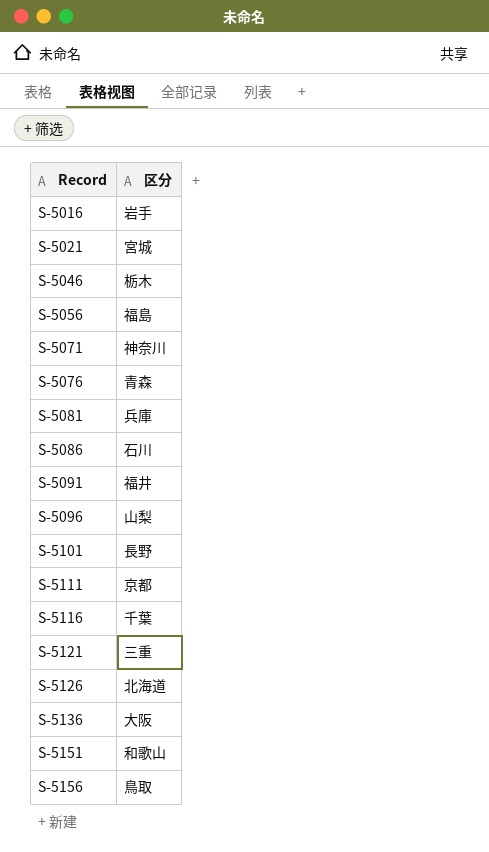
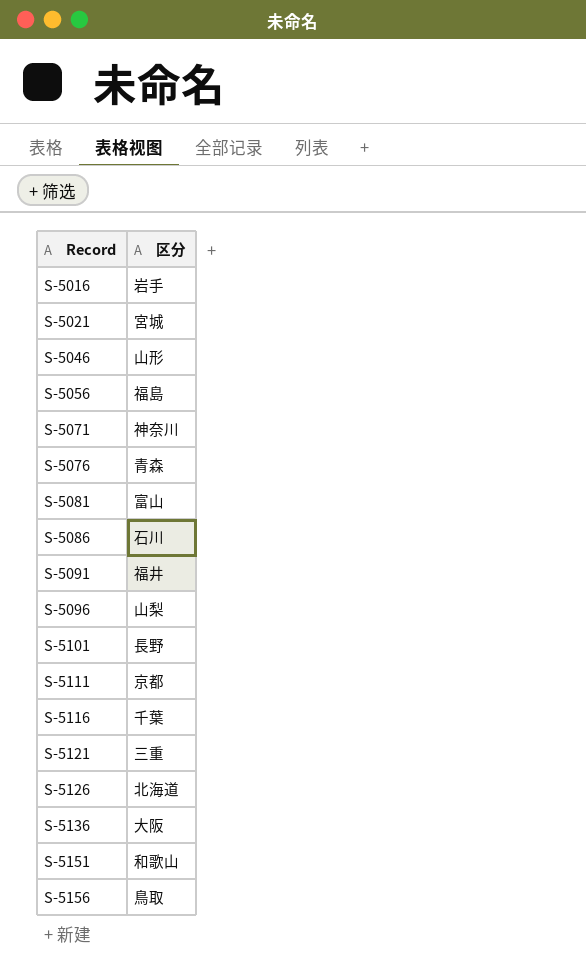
S-5046 | 区分: 栃木 -> 山形
S-5081 | 区分: 兵庫 -> 富山

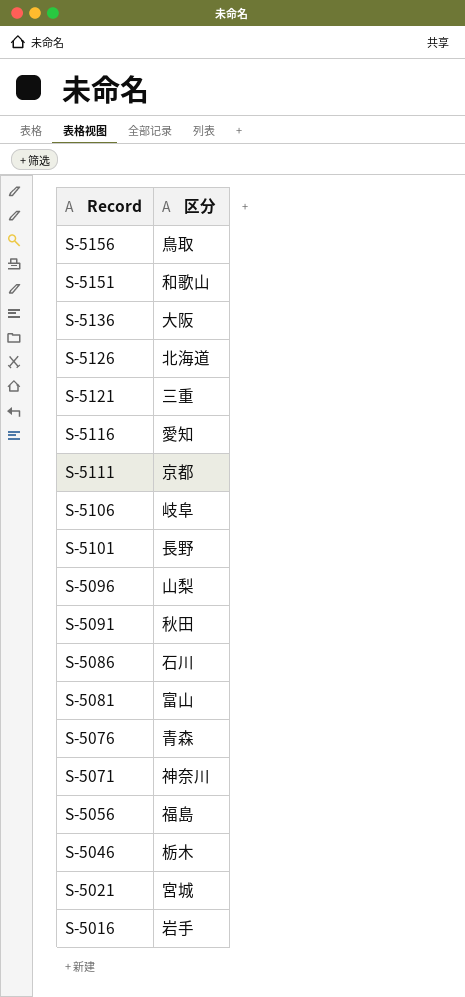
row order: Record ascending -> Record descending
S-5116 | 区分: 千葉 -> 愛知
row S-5106: none -> 岐阜
S-5091 | 区分: 福井 -> 秋田
S-5046 | 区分: 山形 -> 栃木

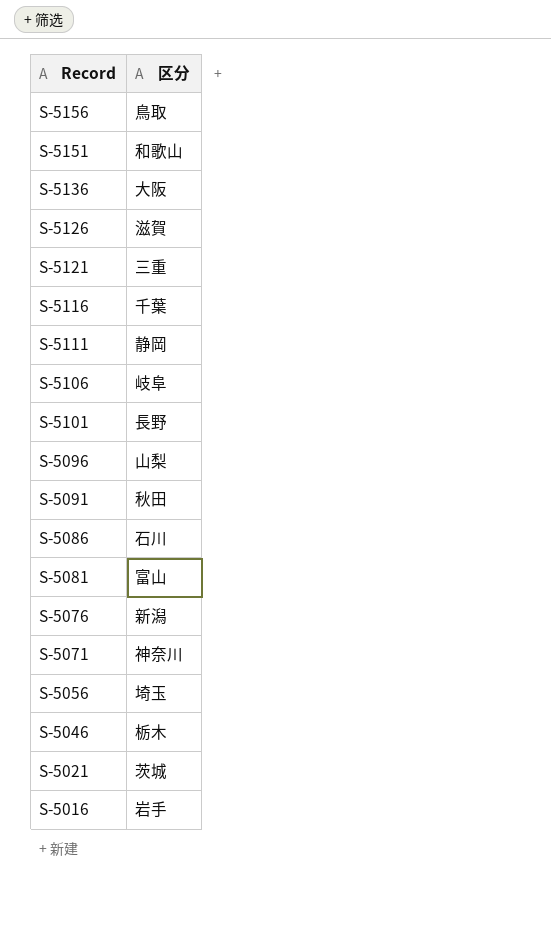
S-5126 | 区分: 北海道 -> 滋賀
S-5116 | 区分: 愛知 -> 千葉
S-5111 | 区分: 京都 -> 静岡
S-5076 | 区分: 青森 -> 新潟
S-5056 | 区分: 福島 -> 埼玉
S-5021 | 区分: 宮城 -> 茨城

